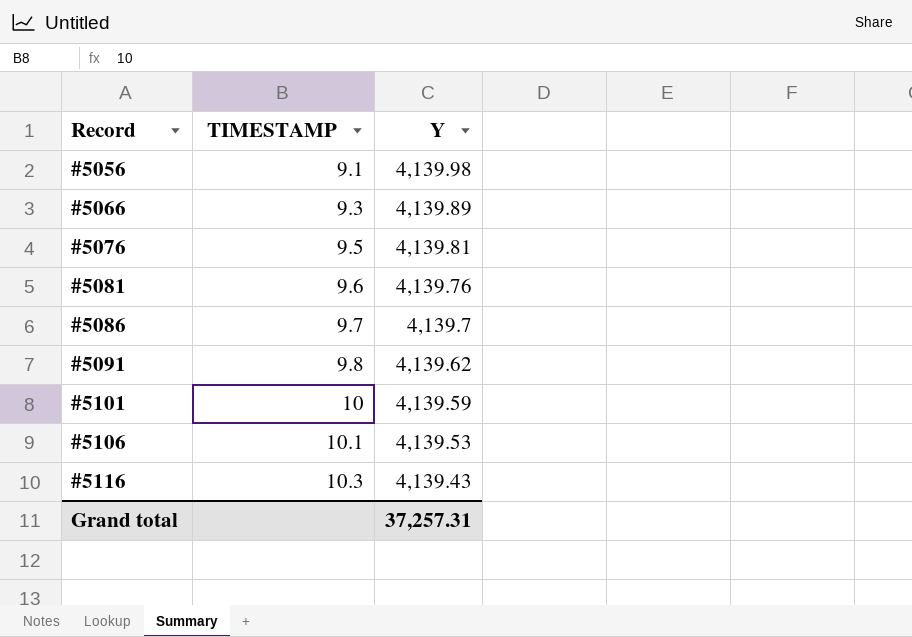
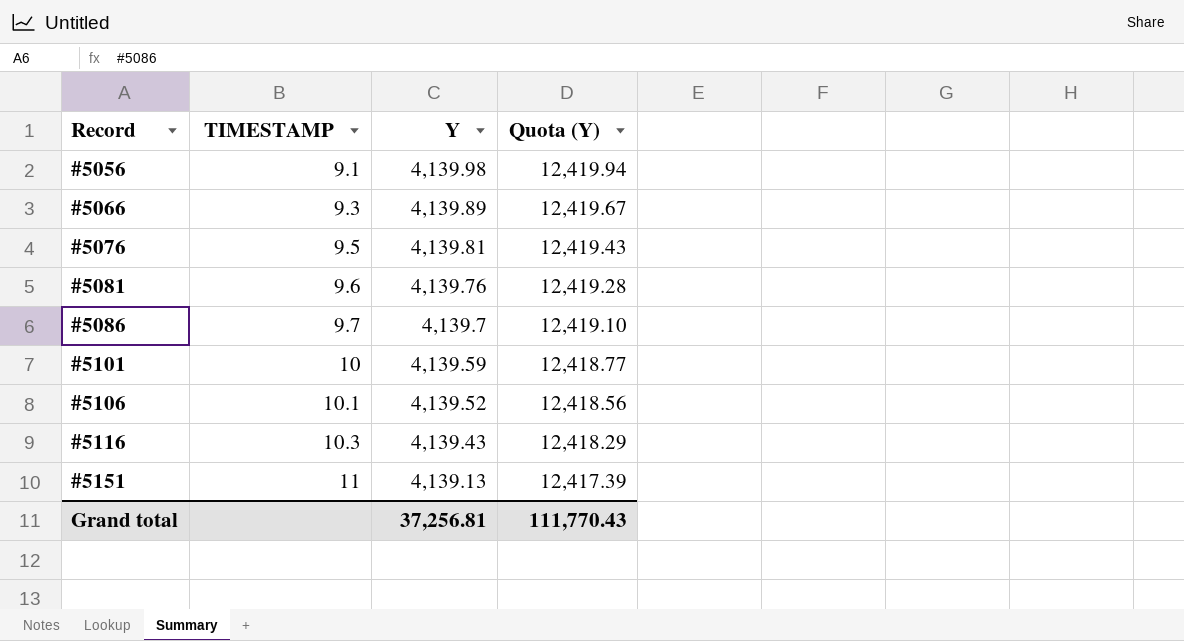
column Quota (Y) | formula: none -> [Y] * 3
row #5091: 9.8 | 4,139.62 -> none
#5106 | Y: 4,139.53 -> 4,139.52
row #5151: none -> 11 | 4,139.13 | 12,417.39
Grand total | Y: 37,257.31 -> 37,256.81

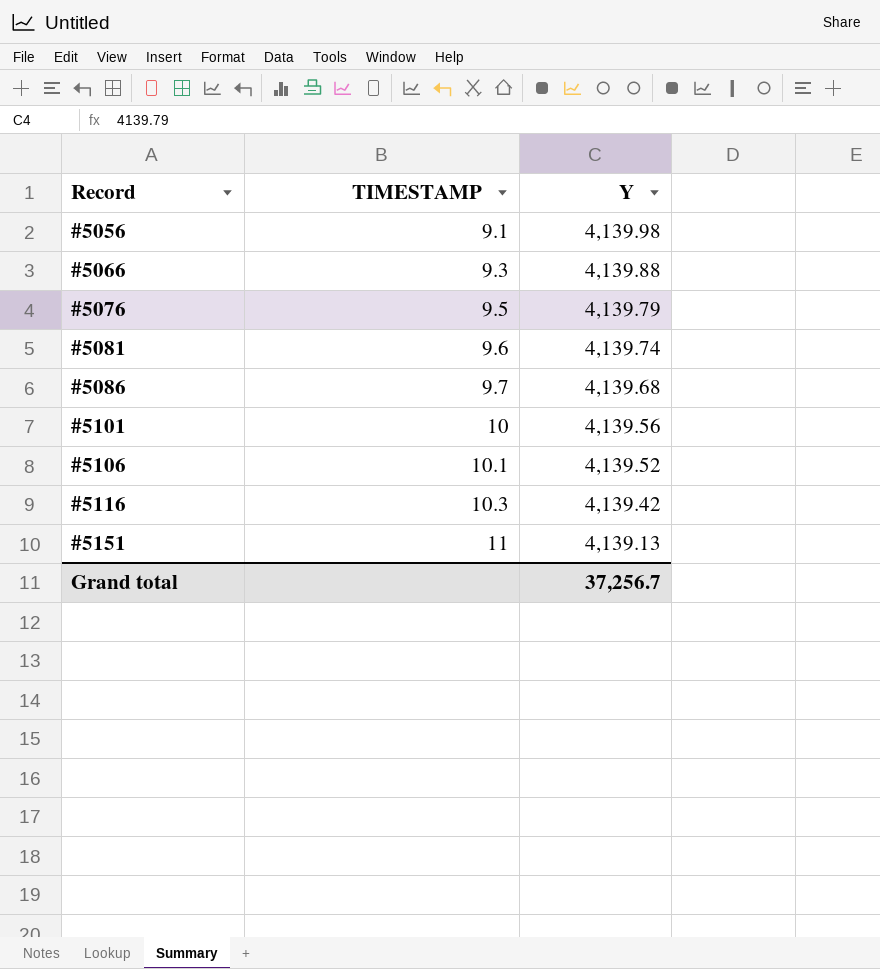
column Quota (Y) | formula: [Y] * 3 -> none
#5066 | Y: 4,139.89 -> 4,139.88
#5076 | Y: 4,139.81 -> 4,139.79
#5081 | Y: 4,139.76 -> 4,139.74
#5086 | Y: 4,139.7 -> 4,139.68
#5101 | Y: 4,139.59 -> 4,139.56
#5116 | Y: 4,139.43 -> 4,139.42
Grand total | Y: 37,256.81 -> 37,256.7

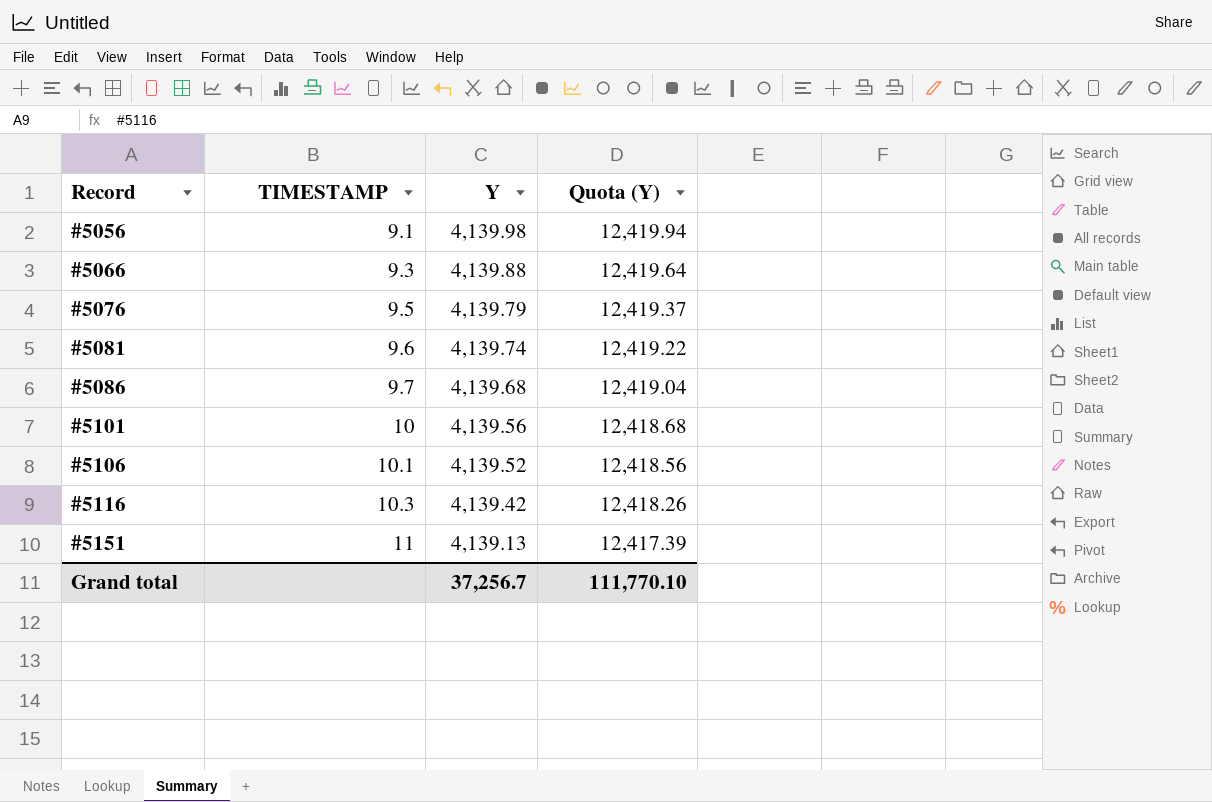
column Quota (Y) | formula: none -> [Y] * 3

